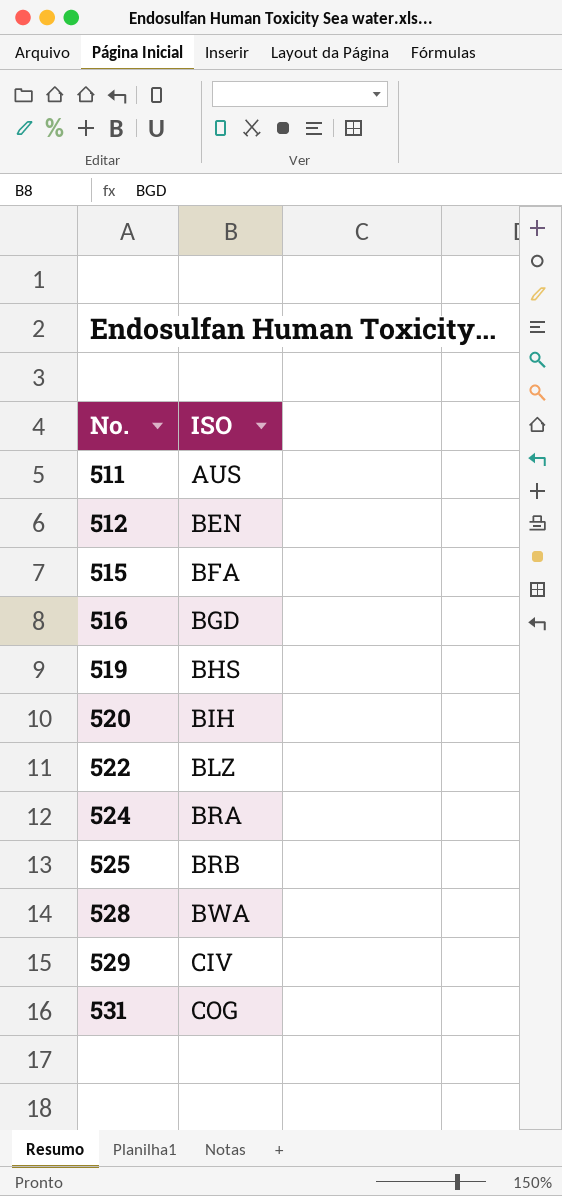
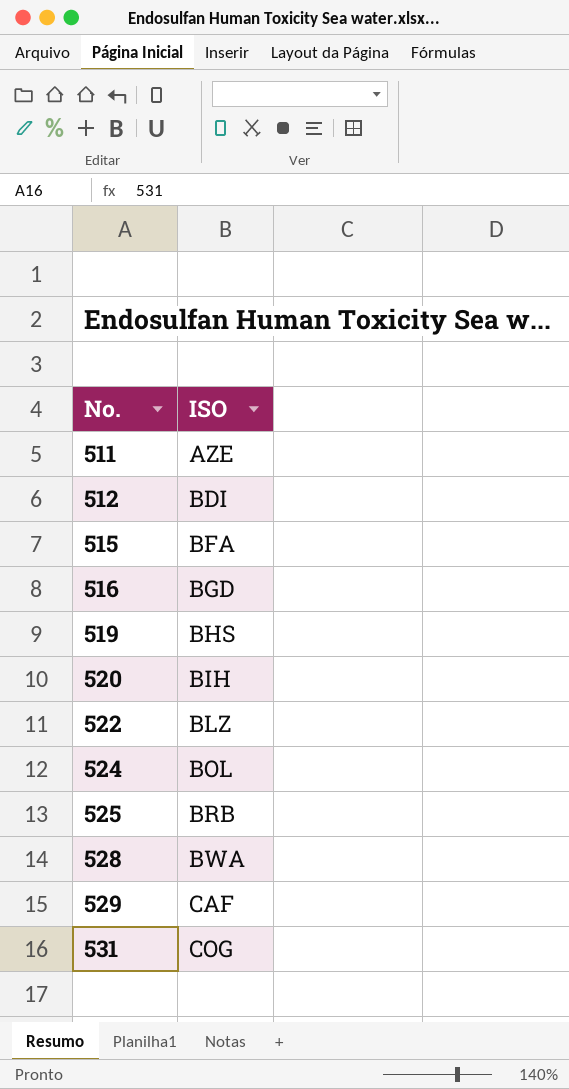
511 | ISO: AUS -> AZE
512 | ISO: BEN -> BDI
524 | ISO: BRA -> BOL
529 | ISO: CIV -> CAF

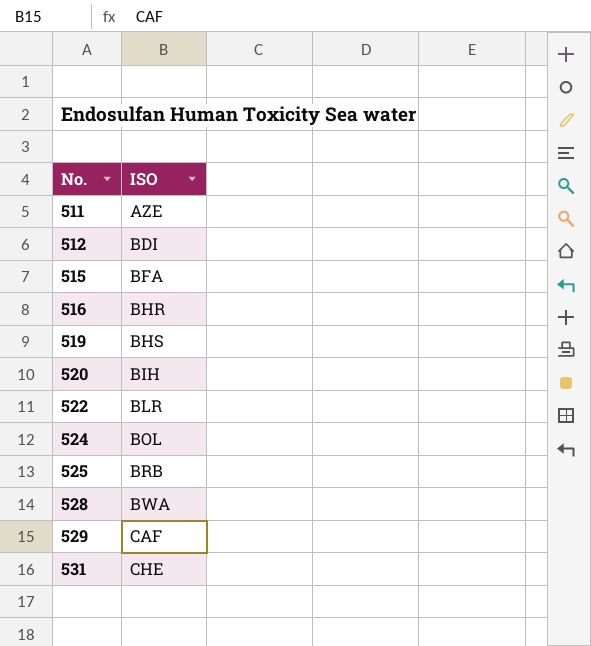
516 | ISO: BGD -> BHR
522 | ISO: BLZ -> BLR
531 | ISO: COG -> CHE

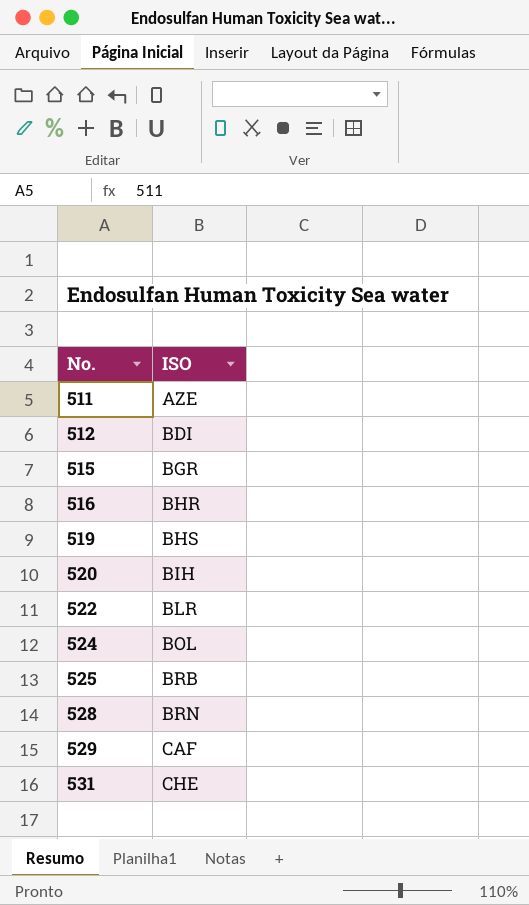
515 | ISO: BFA -> BGR
528 | ISO: BWA -> BRN

